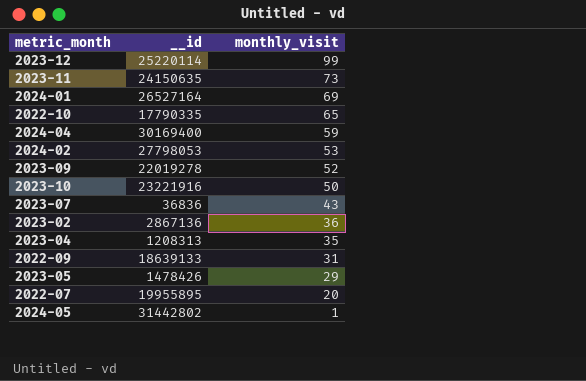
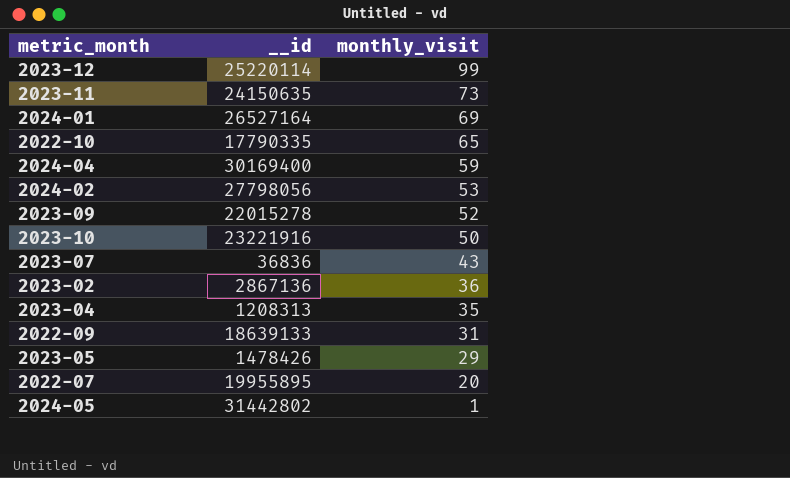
2024-02 | __id: 27798053 -> 27798056
2023-09 | __id: 22019278 -> 22015278

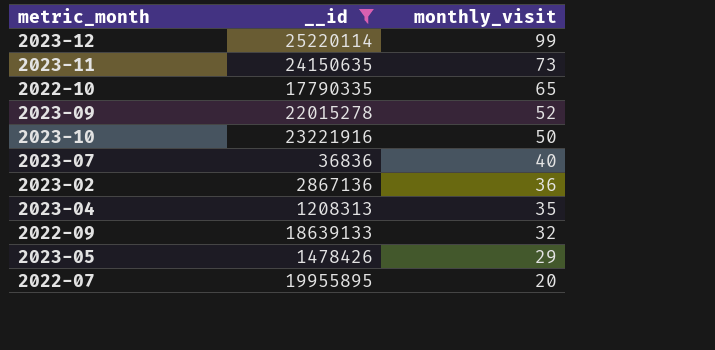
filter: none -> __id <= 25220114
2023-07 | monthly_visit: 43 -> 40
2022-09 | monthly_visit: 31 -> 32

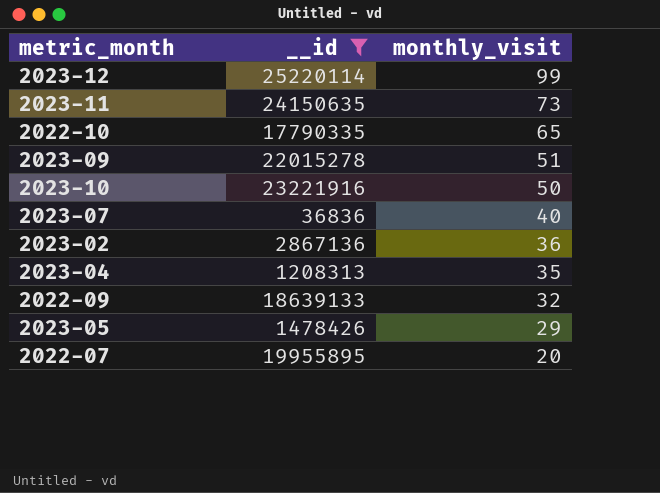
2023-09 | monthly_visit: 52 -> 51

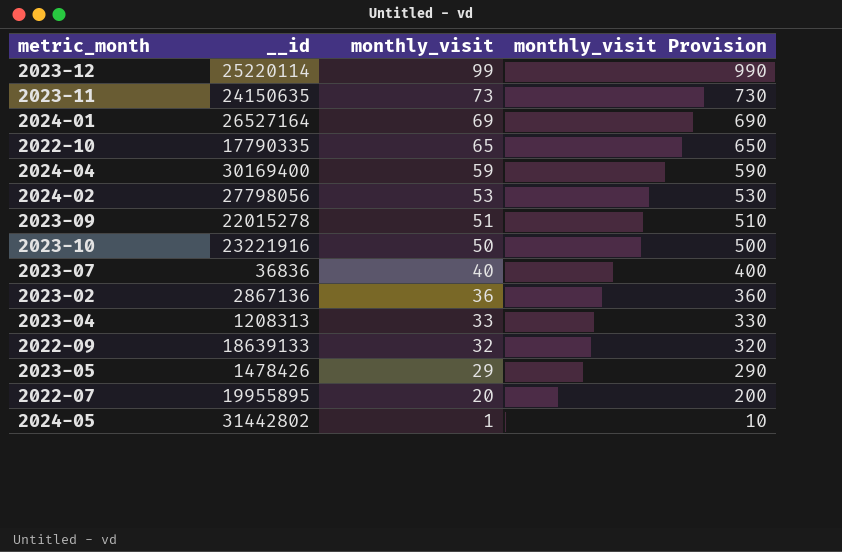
filter: __id <= 25220114 -> none
column monthly_visit Provision | formula: none -> [monthly_visit] * 10
2023-04 | monthly_visit: 35 -> 33

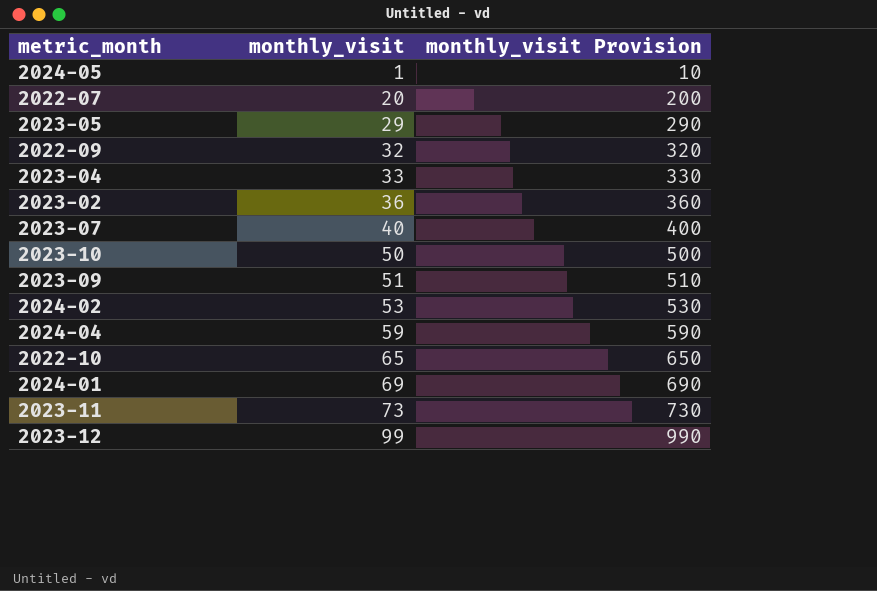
row order: monthly_visit descending -> monthly_visit ascending
column __id | position: 2 -> none

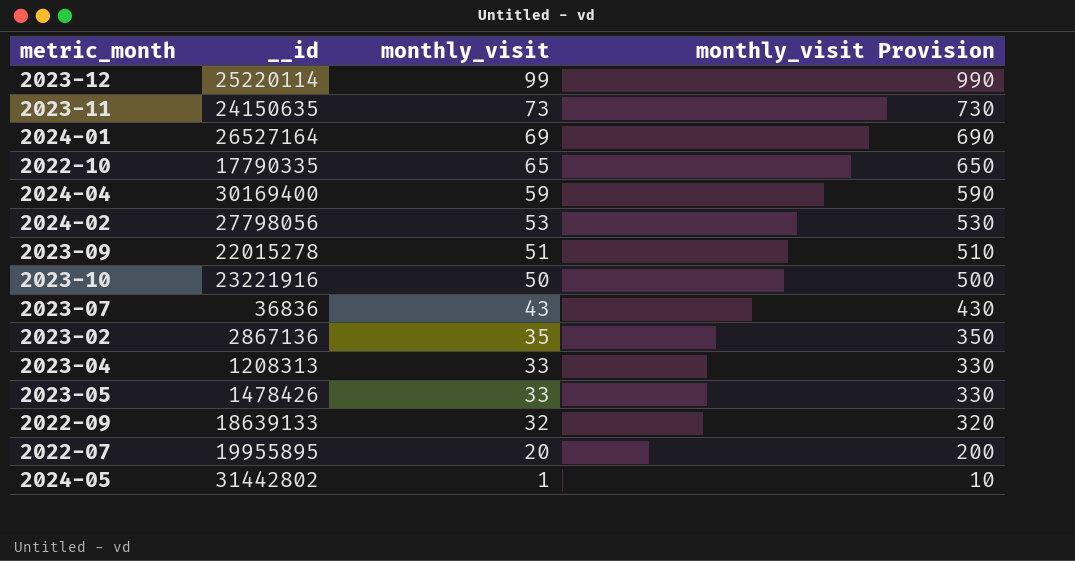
row order: monthly_visit ascending -> monthly_visit descending
column __id | position: none -> 2
2023-07 | monthly_visit: 40 -> 43
2023-07 | monthly_visit Provision: 400 -> 430
2023-02 | monthly_visit: 36 -> 35
2023-02 | monthly_visit Provision: 360 -> 350
2023-05 | monthly_visit: 29 -> 33
2023-05 | monthly_visit Provision: 290 -> 330

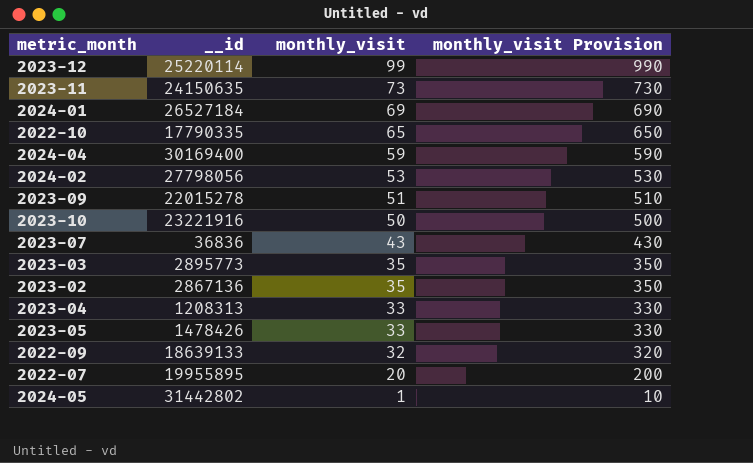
2024-01 | __id: 26527164 -> 26527184
row 2023-03: none -> 2895773 | 35 | 350

